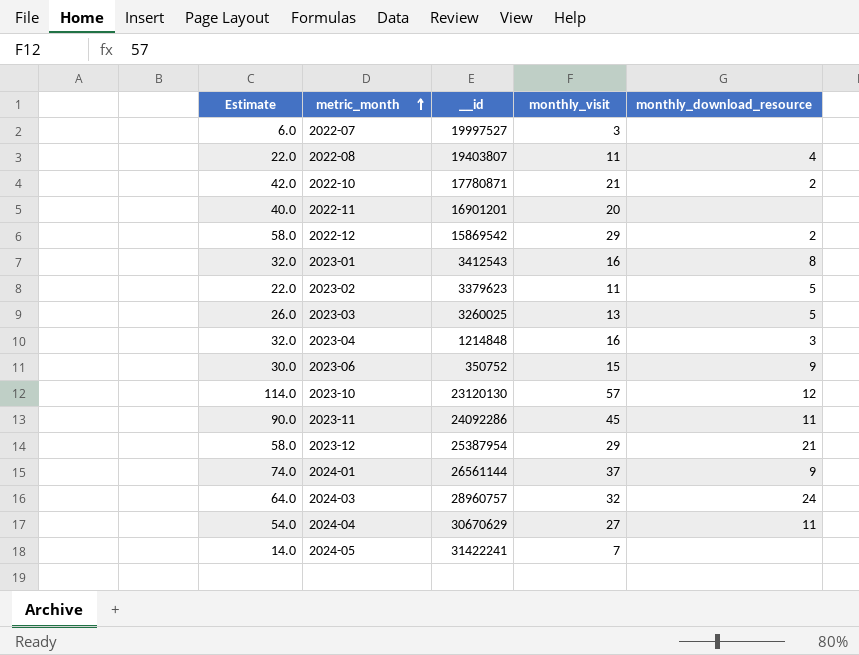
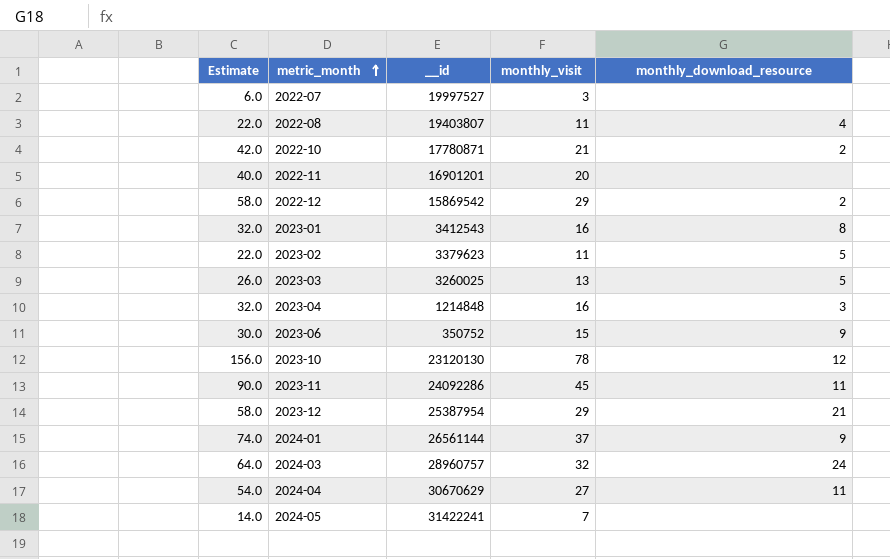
2023-10 | Estimate: 114.0 -> 156.0
2023-10 | monthly_visit: 57 -> 78

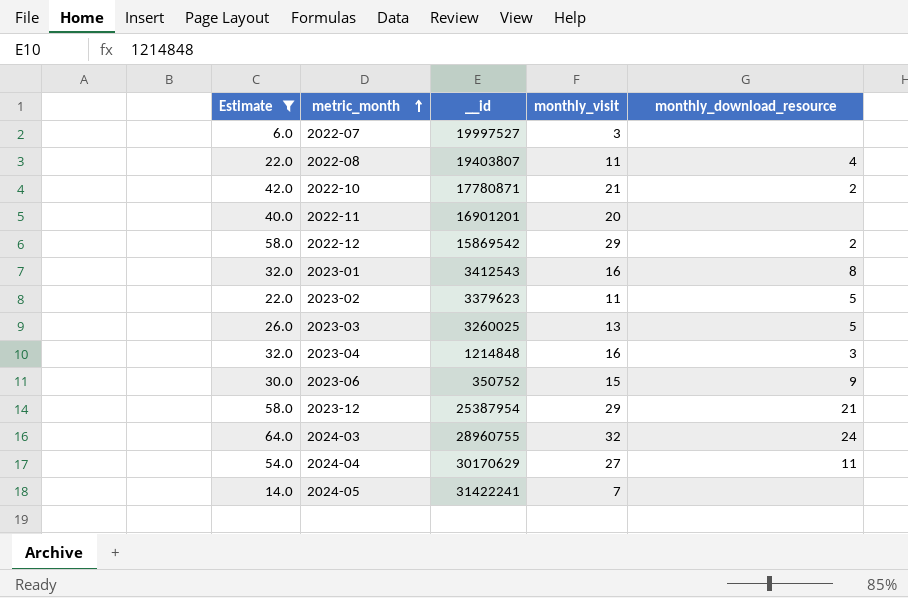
filter: none -> Estimate <= 64.0
2024-03 | __id: 28960757 -> 28960755
2024-04 | __id: 30670629 -> 30170629

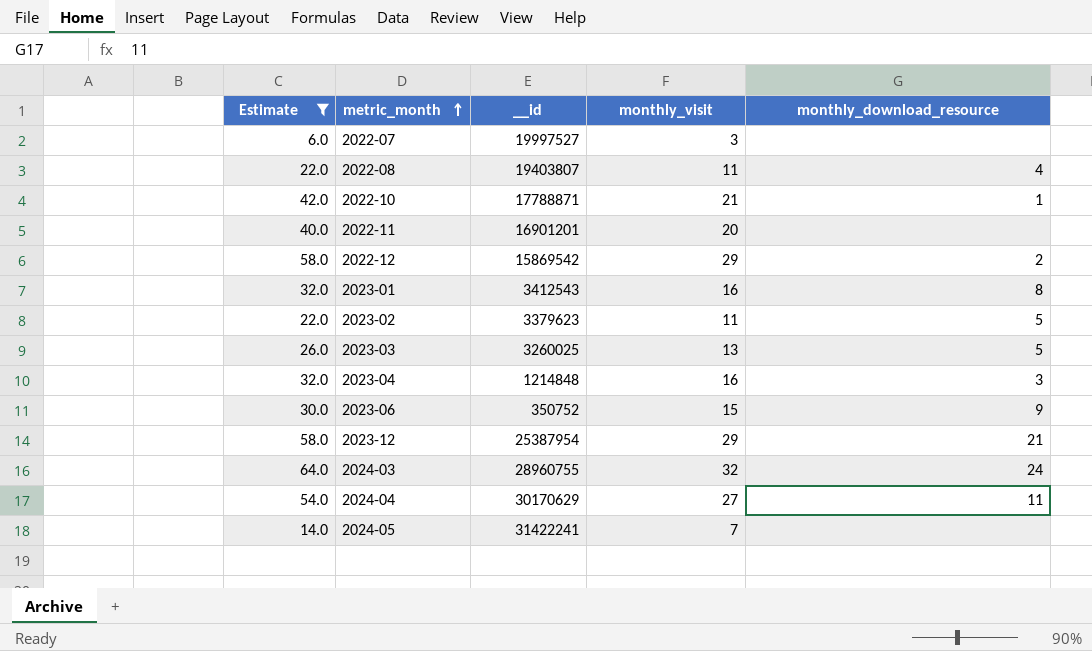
2022-10 | __id: 17780871 -> 17788871
2022-10 | monthly_download_resource: 2 -> 1

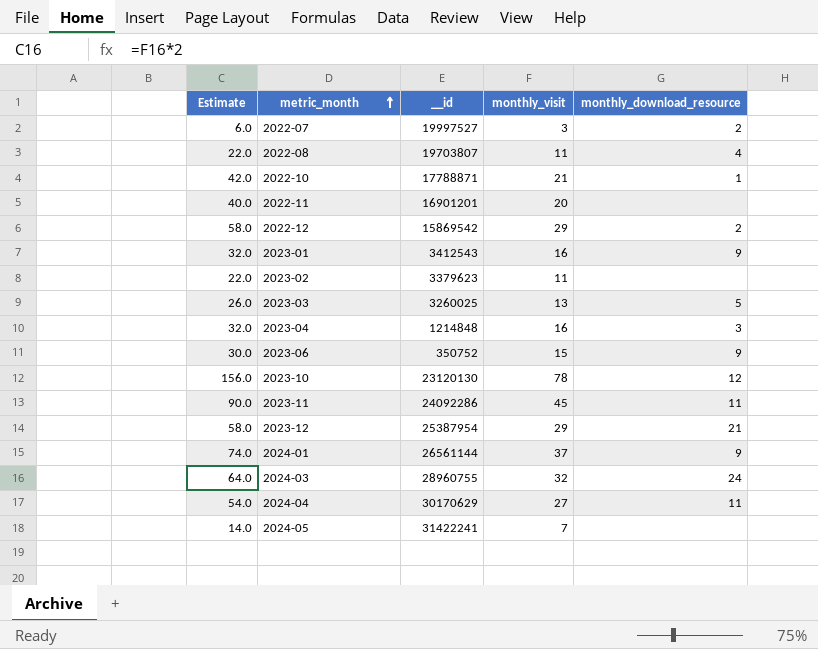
filter: Estimate <= 64.0 -> none
2022-07 | monthly_download_resource: none -> 2
2022-08 | __id: 19403807 -> 19703807
2023-01 | monthly_download_resource: 8 -> 9
2023-02 | monthly_download_resource: 5 -> none

